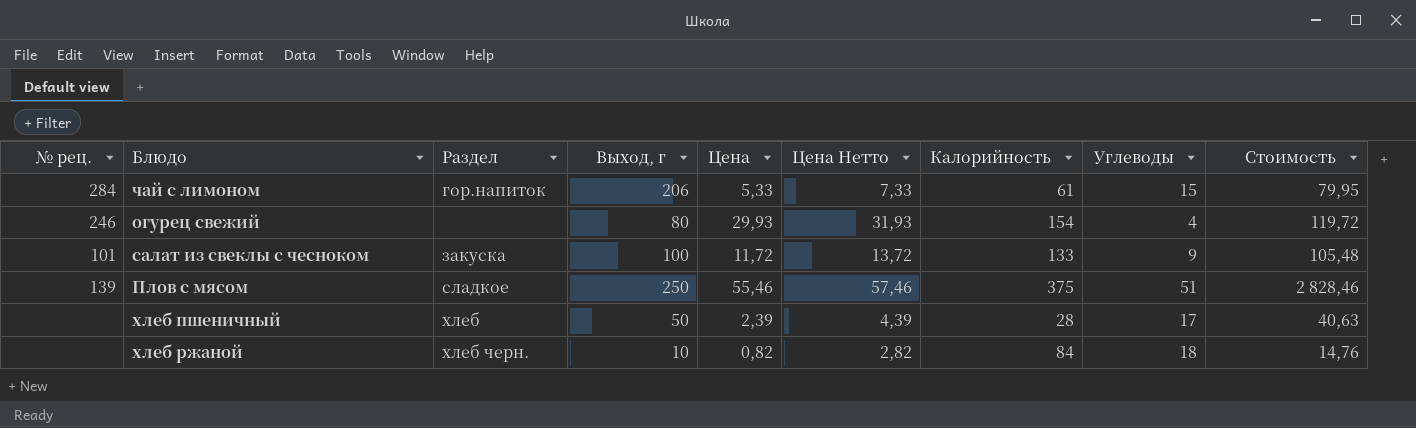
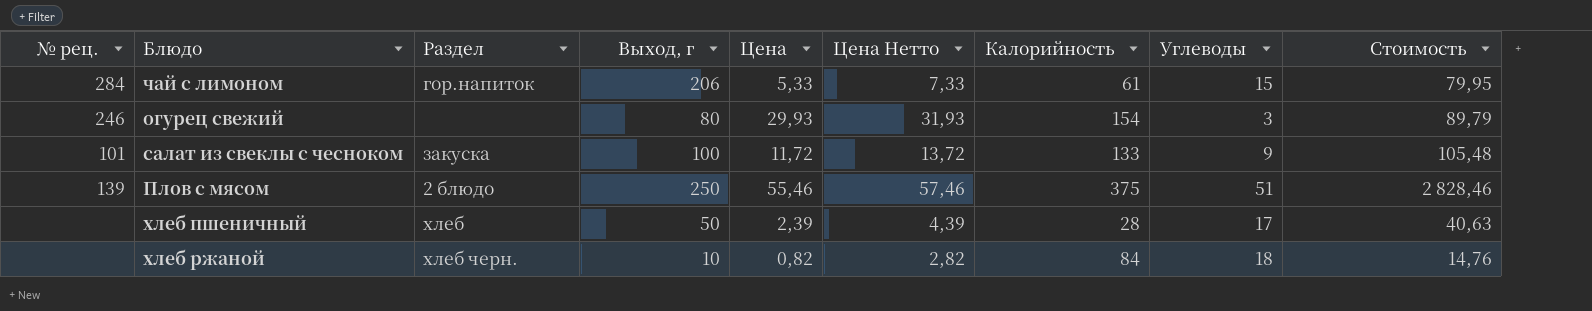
огурец свежий | Углеводы: 4 -> 3
огурец свежий | Стоимость: 119,72 -> 89,79
Плов с мясом | Раздел: сладкое -> 2 блюдо

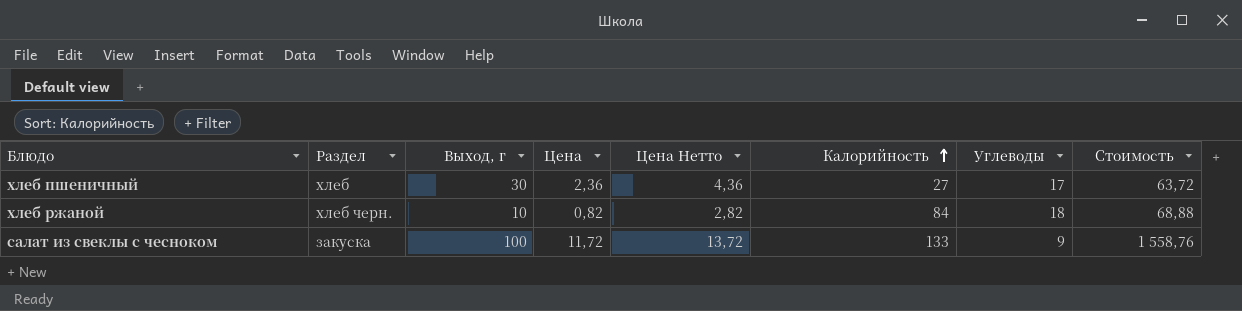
row order: none -> Калорийность ascending
column № рец. | position: 1 -> none
column Стоимость | formula: [Цена] * [Углеводы] -> [Цена] * [Калорийность]
row чай с лимоном: 284 | гор.напиток | 206 | 5,33 | 7,33 | 61 | 15 | 79,95 -> none
row огурец свежий: 246 | none | 80 | 29,93 | 31,93 | 154 | 3 | 89,79 -> none
row Плов с мясом: 139 | 2 блюдо | 250 | 55,46 | 57,46 | 375 | 51 | 2 828,46 -> none
хлеб пшеничный | Выход, г: 50 -> 30
хлеб пшеничный | Цена: 2,39 -> 2,36
хлеб пшеничный | Цена Нетто: 4,39 -> 4,36
хлеб пшеничный | Калорийность: 28 -> 27

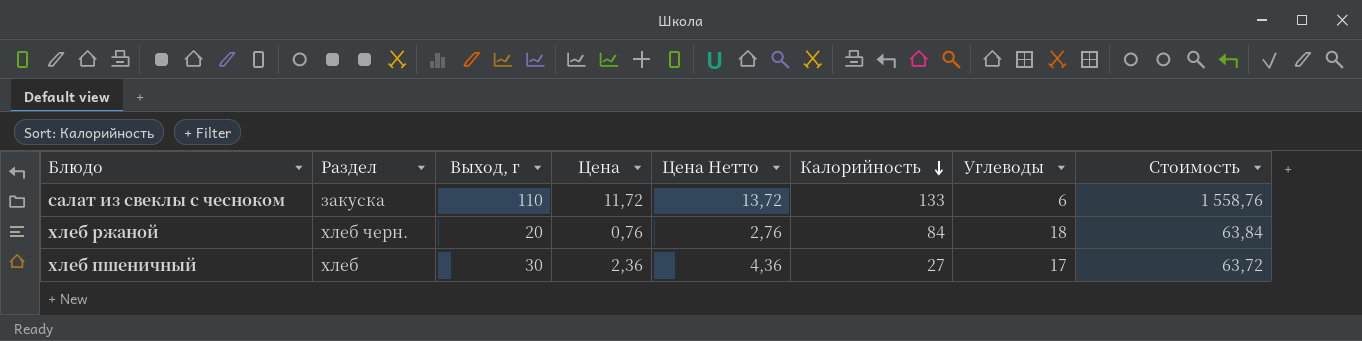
row order: Калорийность ascending -> Калорийность descending
салат из свеклы с чесноком | Выход, г: 100 -> 110
салат из свеклы с чесноком | Углеводы: 9 -> 6
хлеб ржаной | Выход, г: 10 -> 20
хлеб ржаной | Цена: 0,82 -> 0,76
хлеб ржаной | Цена Нетто: 2,82 -> 2,76
хлеб ржаной | Стоимость: 68,88 -> 63,84

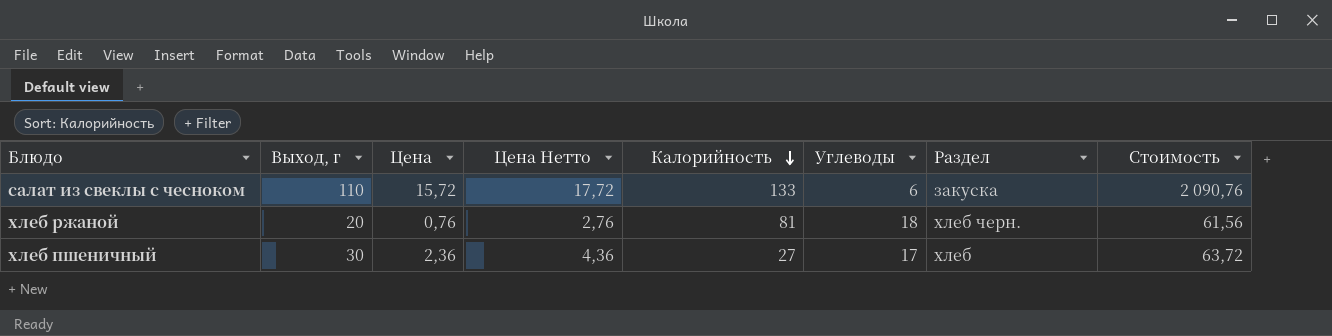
column Раздел | position: 2 -> 7
салат из свеклы с чесноком | Цена: 11,72 -> 15,72
салат из свеклы с чесноком | Цена Нетто: 13,72 -> 17,72
салат из свеклы с чесноком | Стоимость: 1 558,76 -> 2 090,76
хлеб ржаной | Калорийность: 84 -> 81
хлеб ржаной | Стоимость: 63,84 -> 61,56

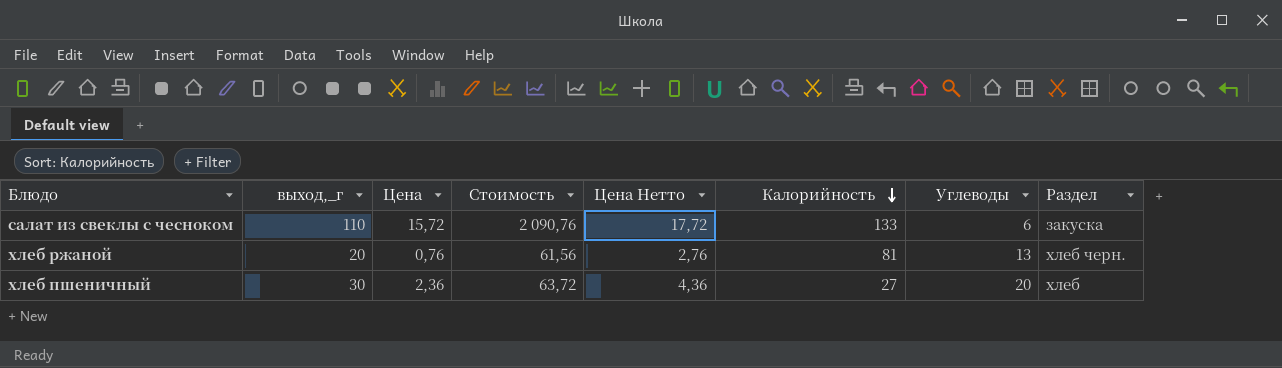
column name: Выход, г -> выход,_г
column Стоимость | position: 8 -> 4
хлеб ржаной | Углеводы: 18 -> 13
хлеб пшеничный | Углеводы: 17 -> 20

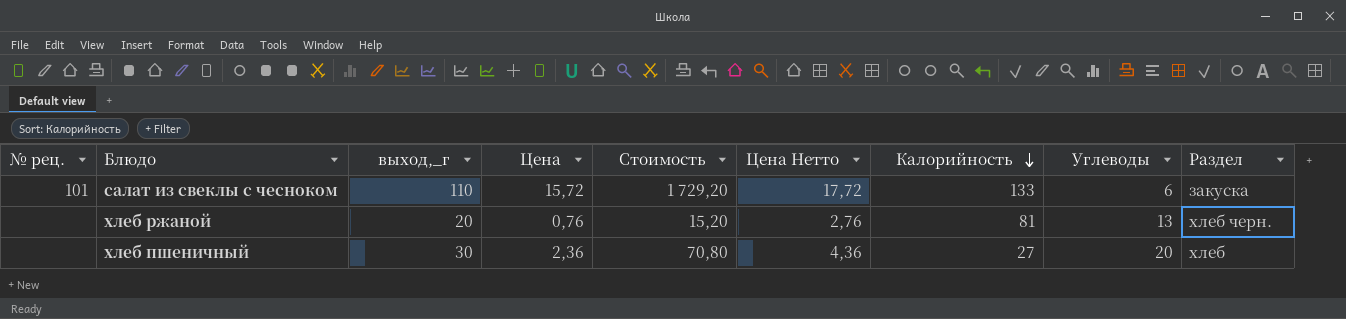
column № рец. | position: none -> 1
column Стоимость | formula: [Цена] * [Калорийность] -> [выход,_г] * [Цена]

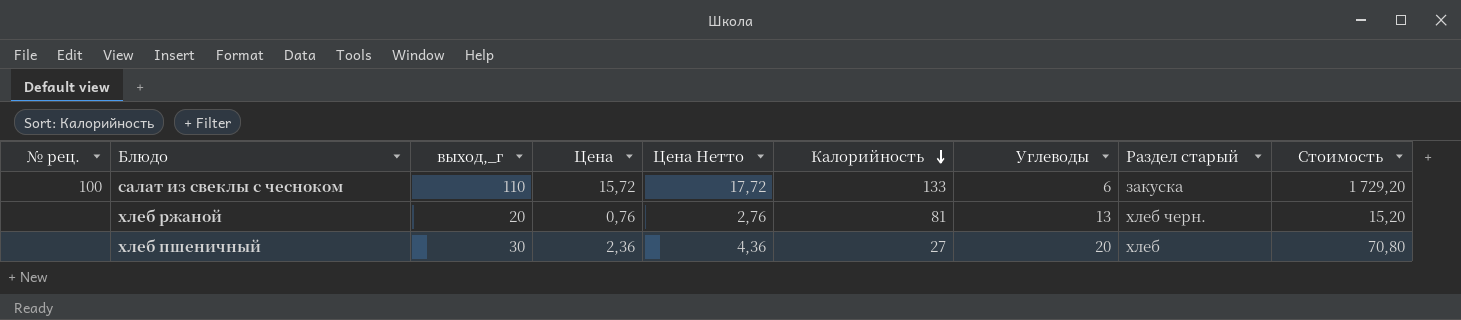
column name: Раздел -> Раздел старый
column Стоимость | position: 5 -> 9
салат из свеклы с чесноком | № рец.: 101 -> 100

